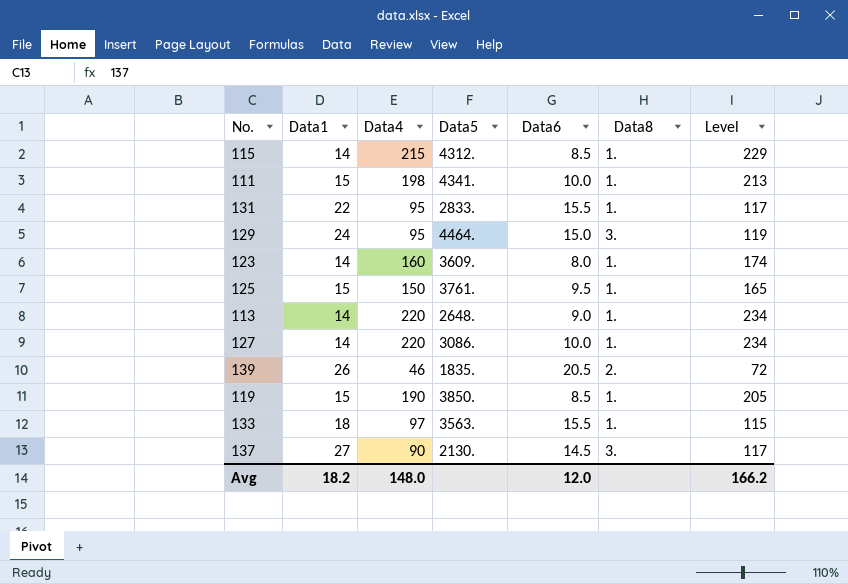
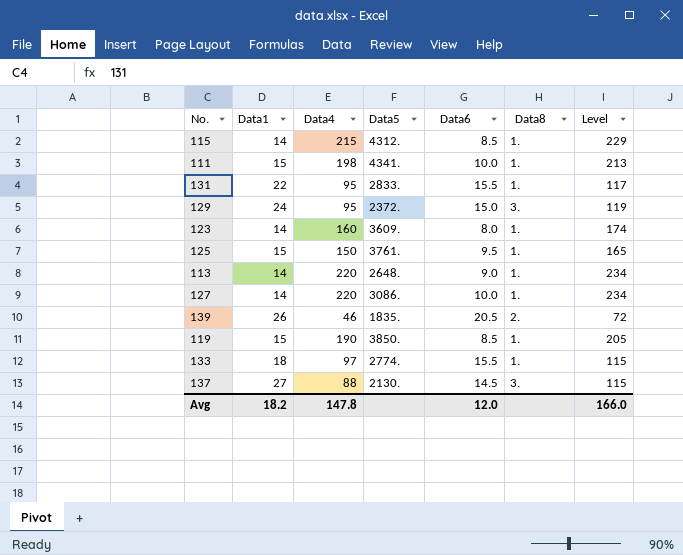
129 | Data5: 4464. -> 2372.
133 | Data5: 3563. -> 2774.
137 | Data4: 90 -> 88
137 | Level: 117 -> 115
Avg | Data4: 148.0 -> 147.8
Avg | Level: 166.2 -> 166.0

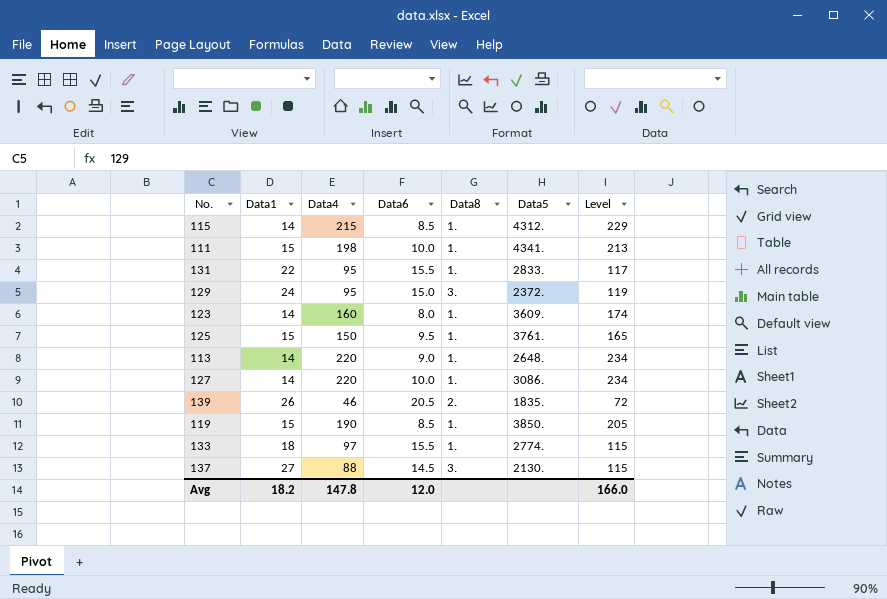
column Data5 | position: 4 -> 6

